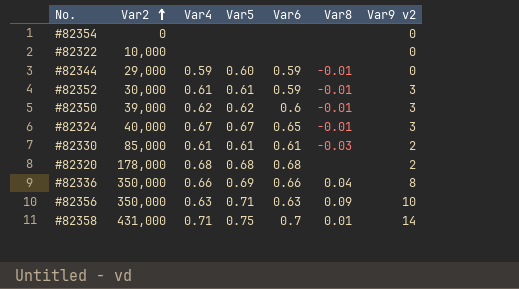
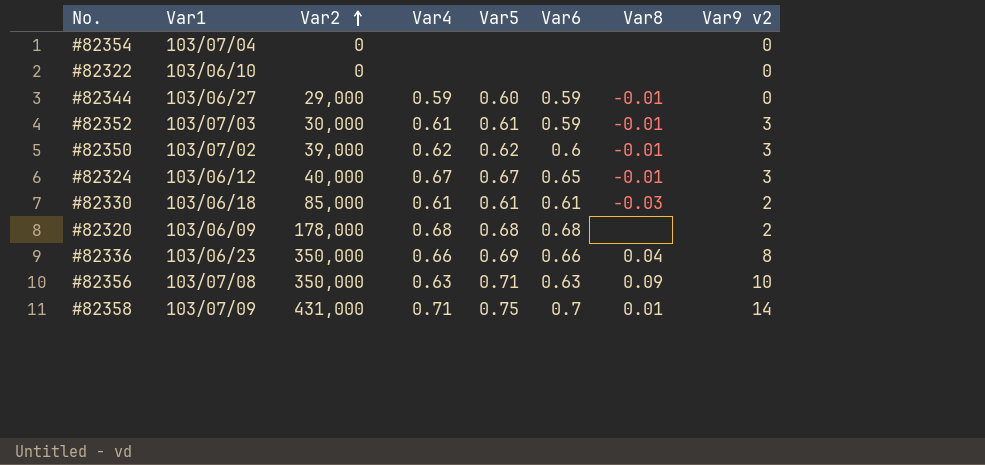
column Var1 | position: none -> 2
#82322 | Var2: 10,000 -> 0

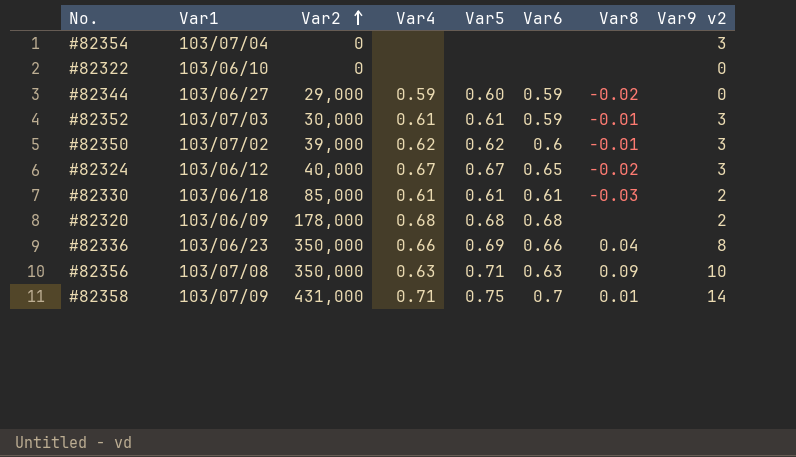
#82354 | Var9 v2: 0 -> 3
#82344 | Var8: -0.01 -> -0.02
#82324 | Var8: -0.01 -> -0.02

